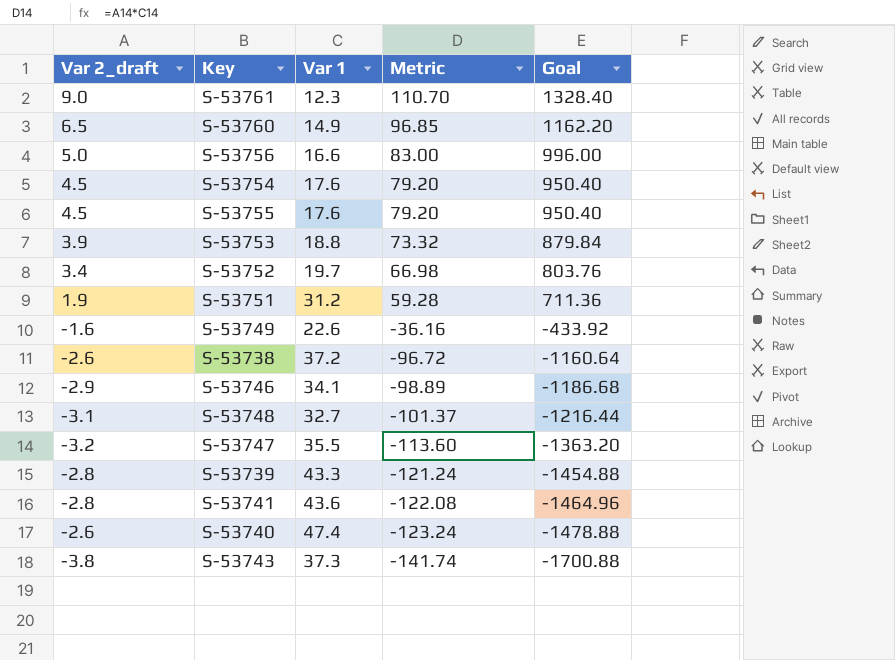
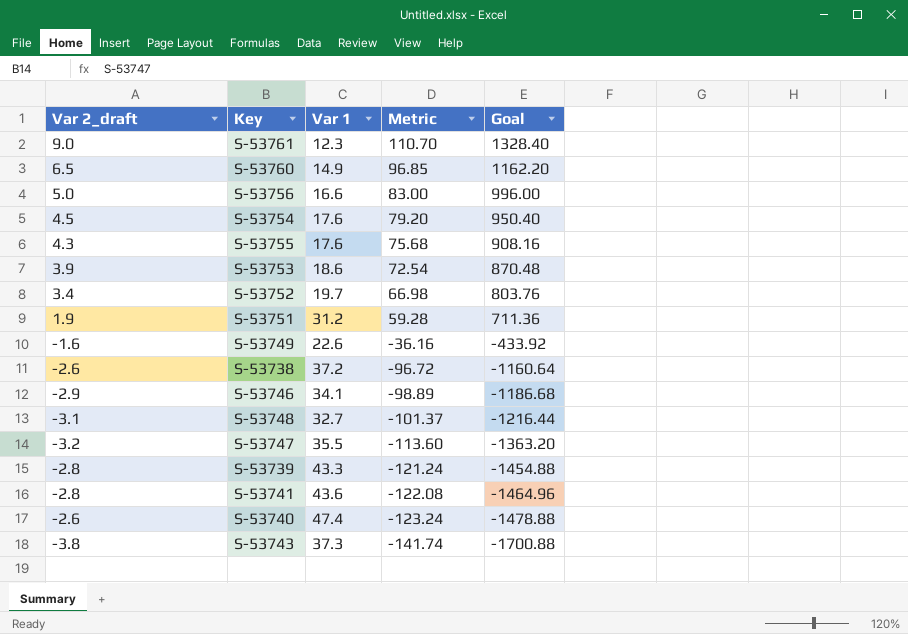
S-53755 | Var 2_draft: 4.5 -> 4.3
S-53755 | Metric: 79.20 -> 75.68
S-53755 | Goal: 950.40 -> 908.16
S-53753 | Var 1: 18.8 -> 18.6
S-53753 | Metric: 73.32 -> 72.54
S-53753 | Goal: 879.84 -> 870.48

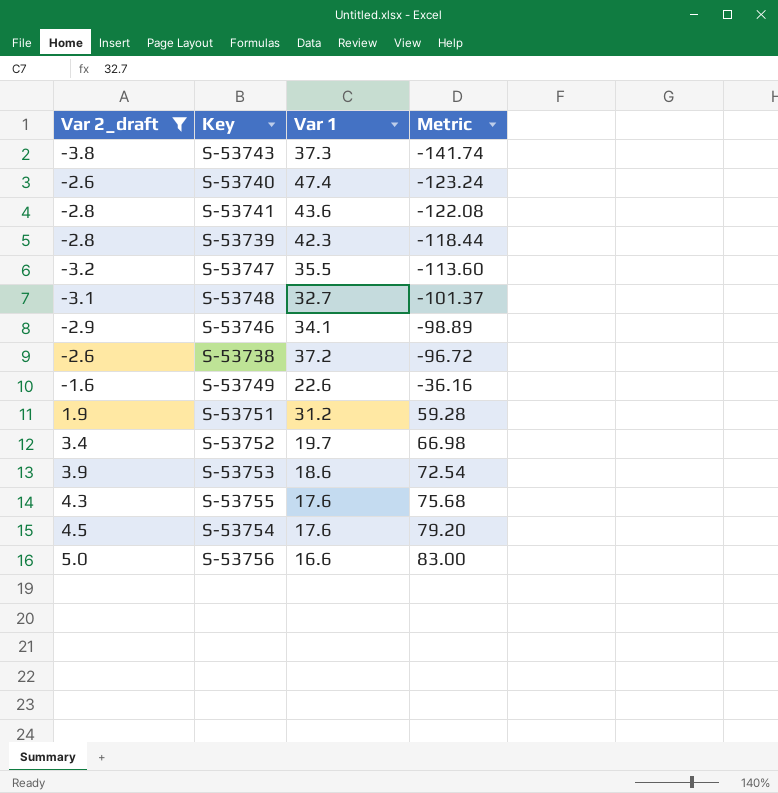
filter: none -> Var 2_draft <= 5.0
row order: Metric descending -> Metric ascending
column Goal | formula: [Metric] * 12 -> none
S-53739 | Var 1: 43.3 -> 42.3
S-53739 | Metric: -121.24 -> -118.44

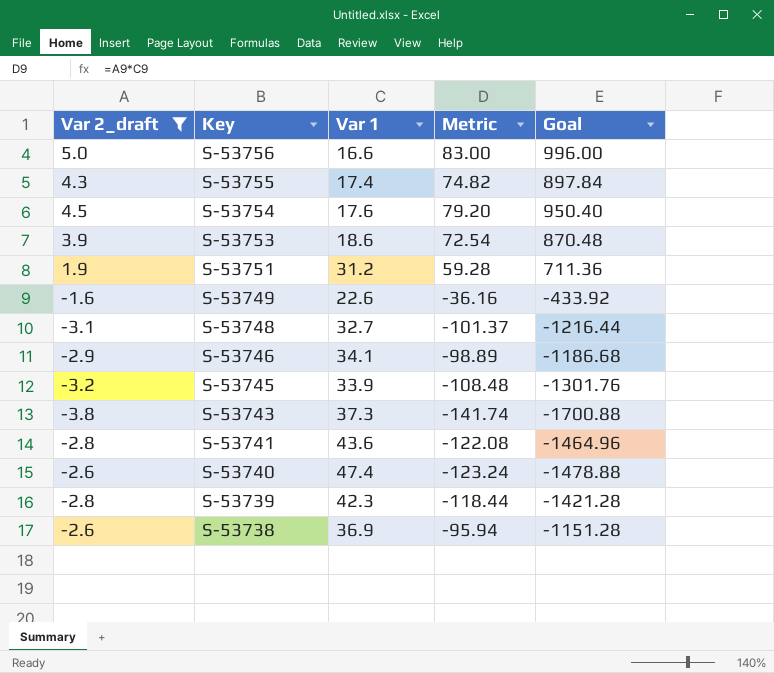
row order: Metric ascending -> Key descending
column Goal | formula: none -> [Metric] * 12
row S-53747: -3.2 | 35.5 | -113.60 -> none
row S-53752: 3.4 | 19.7 | 66.98 -> none
S-53755 | Var 1: 17.6 -> 17.4
S-53755 | Metric: 75.68 -> 74.82
row S-53745: none -> -3.2 | 33.9 | -108.48 | -1301.76
S-53738 | Var 1: 37.2 -> 36.9
S-53738 | Metric: -96.72 -> -95.94

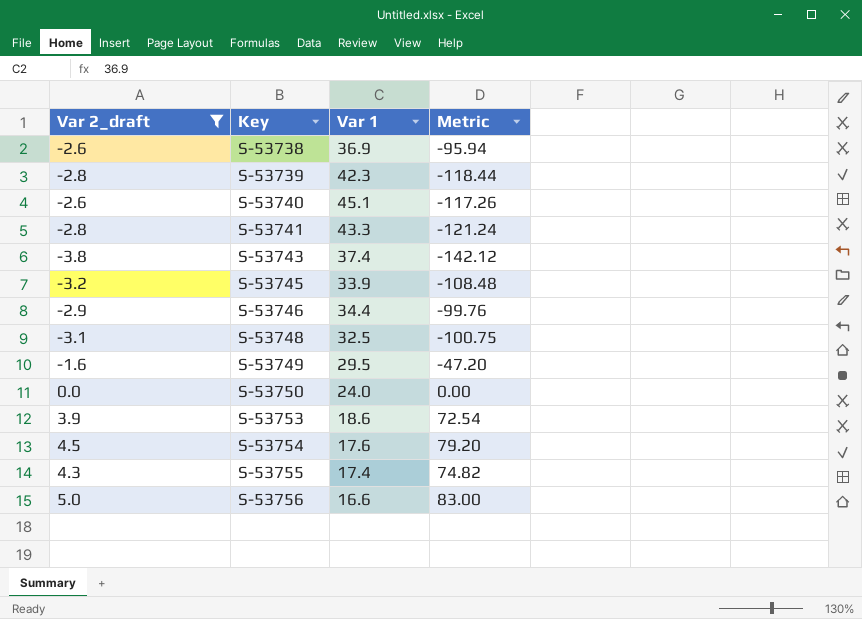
row order: Key descending -> Key ascending
column Goal | formula: [Metric] * 12 -> none
row S-53751: 1.9 | 31.2 | 59.28 | 711.36 -> none
S-53740 | Var 1: 47.4 -> 45.1
S-53740 | Metric: -123.24 -> -117.26
S-53741 | Var 1: 43.6 -> 43.3
S-53741 | Metric: -122.08 -> -121.24
S-53743 | Var 1: 37.3 -> 37.4
S-53743 | Metric: -141.74 -> -142.12
S-53746 | Var 1: 34.1 -> 34.4
S-53746 | Metric: -98.89 -> -99.76
S-53748 | Var 1: 32.7 -> 32.5
S-53748 | Metric: -101.37 -> -100.75
S-53749 | Var 1: 22.6 -> 29.5
S-53749 | Metric: -36.16 -> -47.20
row S-53750: none -> 0.0 | 24.0 | 0.00

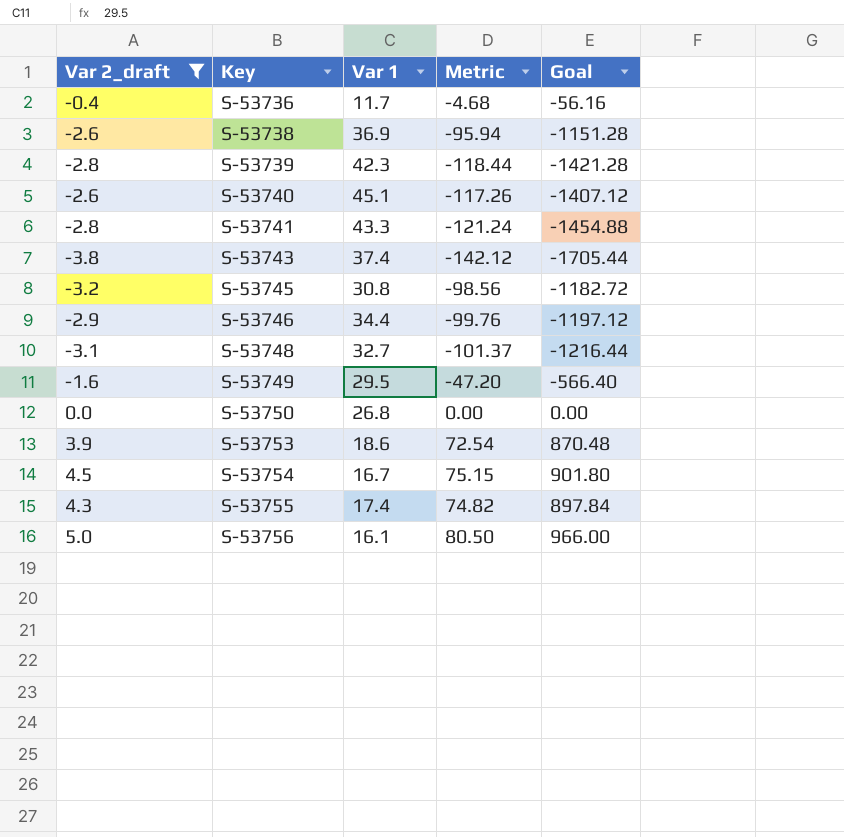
column Goal | formula: none -> [Metric] * 12
row S-53736: none -> -0.4 | 11.7 | -4.68 | -56.16
S-53745 | Var 1: 33.9 -> 30.8
S-53745 | Metric: -108.48 -> -98.56
S-53748 | Var 1: 32.5 -> 32.7
S-53748 | Metric: -100.75 -> -101.37
S-53750 | Var 1: 24.0 -> 26.8
S-53754 | Var 1: 17.6 -> 16.7
S-53754 | Metric: 79.20 -> 75.15
S-53756 | Var 1: 16.6 -> 16.1
S-53756 | Metric: 83.00 -> 80.50

